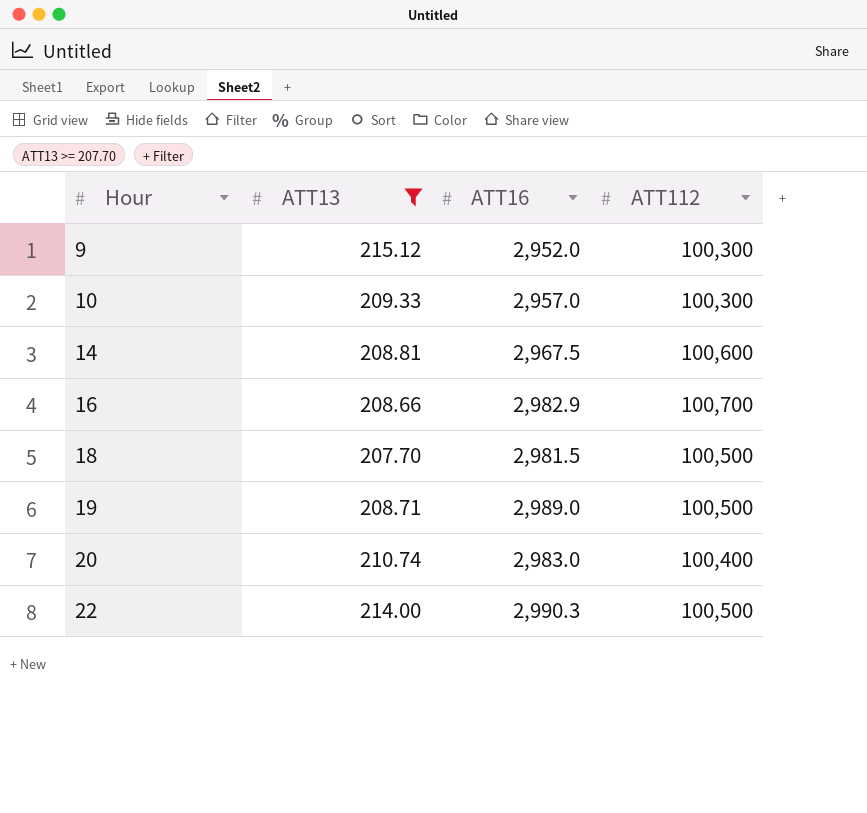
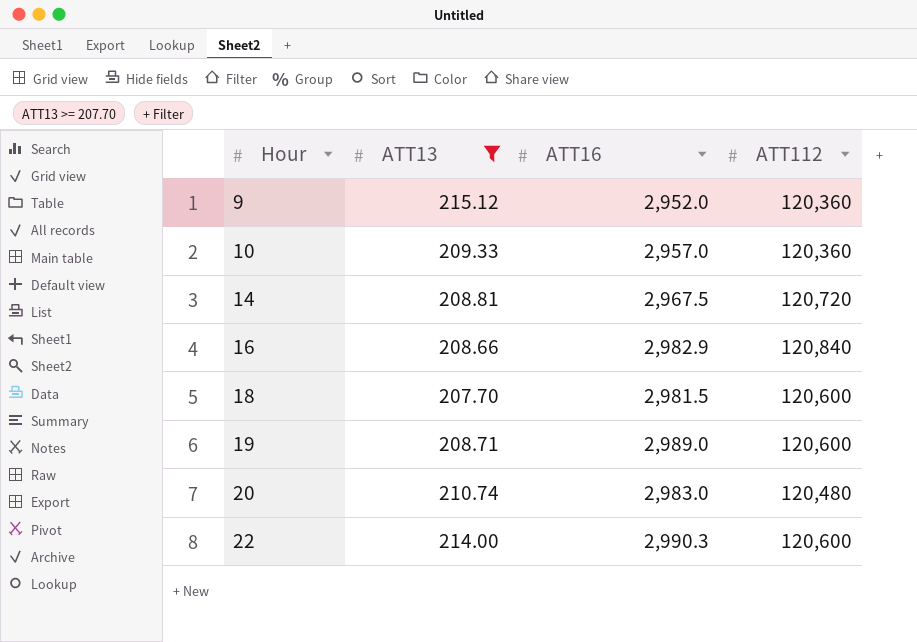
9 | ATT112: 100,300 -> 120,360
10 | ATT112: 100,300 -> 120,360
14 | ATT112: 100,600 -> 120,720
16 | ATT112: 100,700 -> 120,840
18 | ATT112: 100,500 -> 120,600
19 | ATT112: 100,500 -> 120,600
20 | ATT112: 100,400 -> 120,480
22 | ATT112: 100,500 -> 120,600

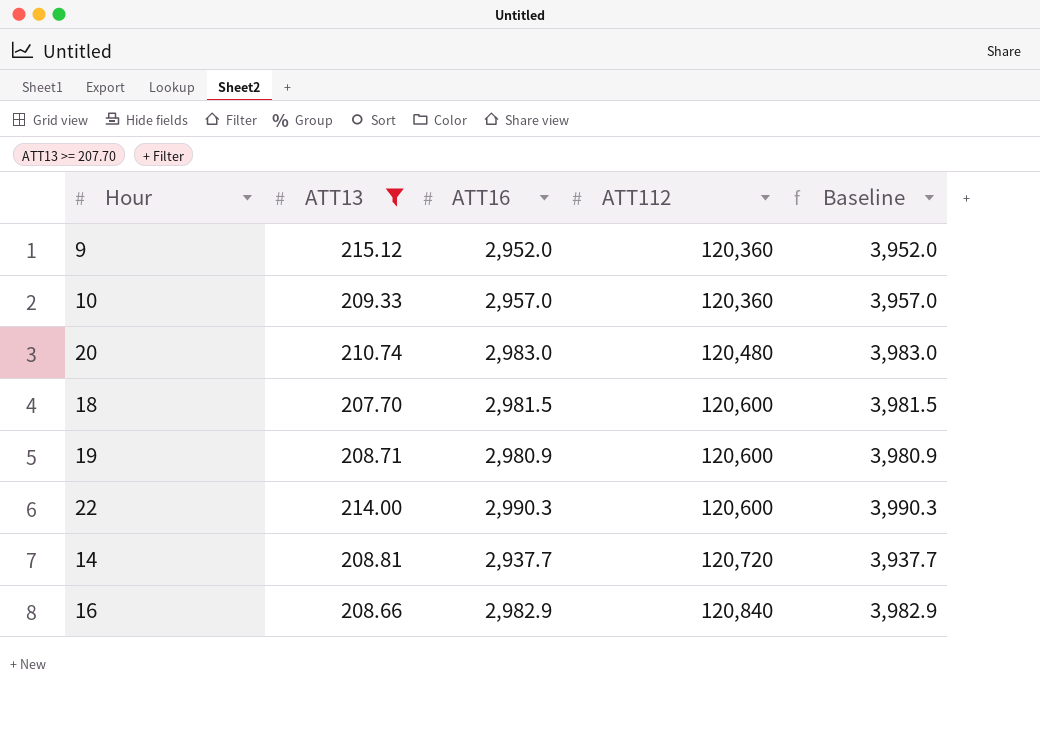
row order: Hour ascending -> ATT112 ascending
column Baseline | formula: none -> [ATT16] + 1000
19 | ATT16: 2,989.0 -> 2,980.9
14 | ATT16: 2,967.5 -> 2,937.7

